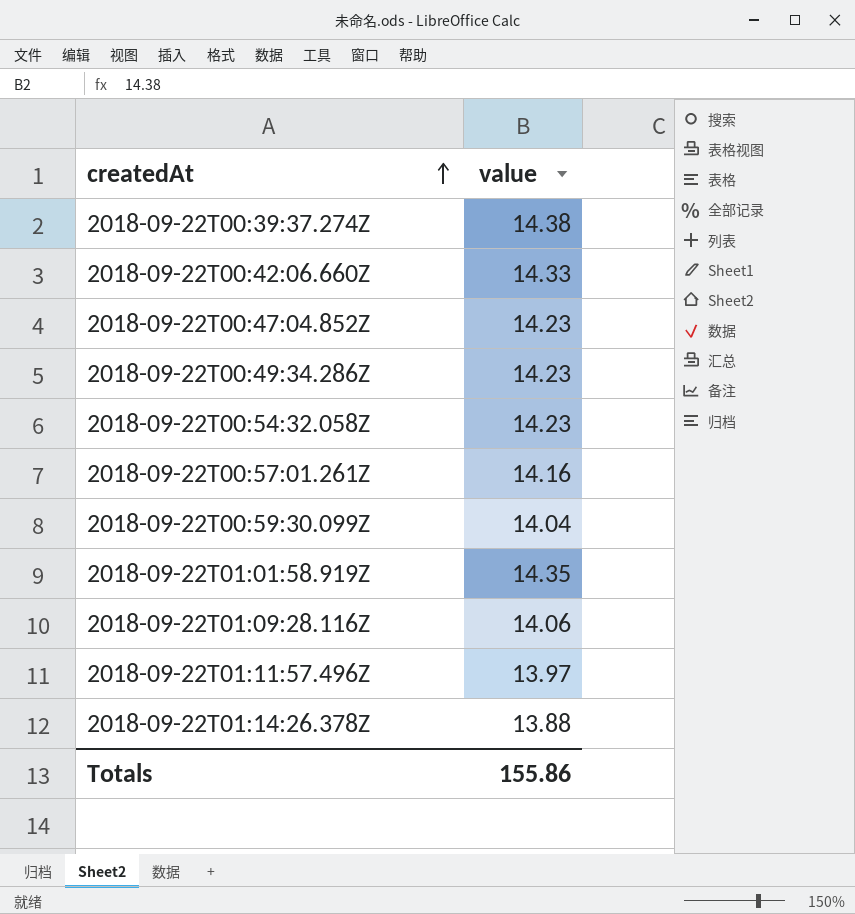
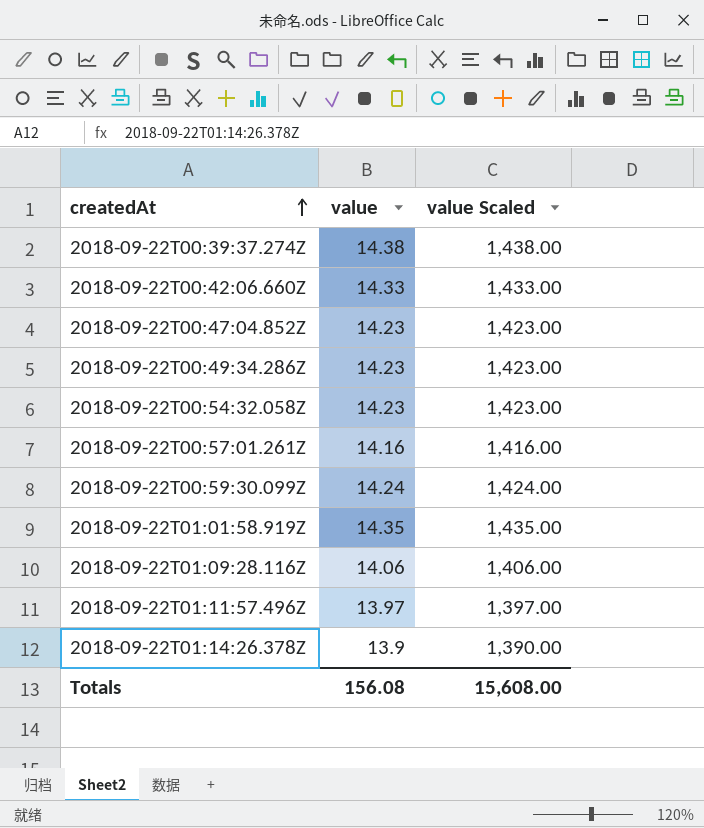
column value Scaled | formula: none -> [value] * 100
2018-09-22T00:59:30.099Z | value: 14.04 -> 14.24
2018-09-22T01:14:26.378Z | value: 13.88 -> 13.9
Totals | value: 155.86 -> 156.08

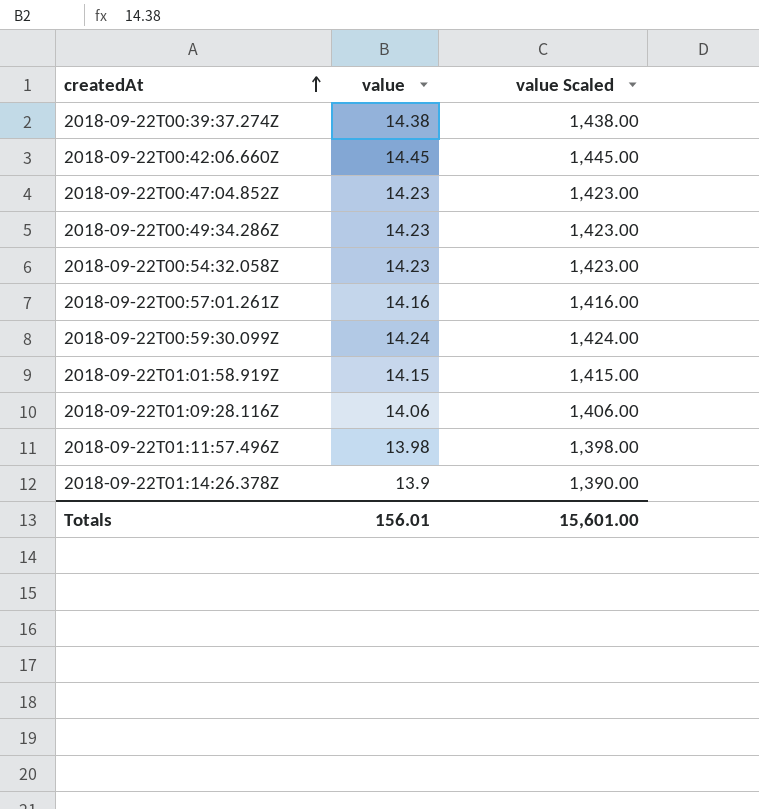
2018-09-22T00:42:06.660Z | value: 14.33 -> 14.45
2018-09-22T00:42:06.660Z | value Scaled: 1,433.00 -> 1,445.00
2018-09-22T01:01:58.919Z | value: 14.35 -> 14.15
2018-09-22T01:01:58.919Z | value Scaled: 1,435.00 -> 1,415.00
2018-09-22T01:11:57.496Z | value: 13.97 -> 13.98
2018-09-22T01:11:57.496Z | value Scaled: 1,397.00 -> 1,398.00
Totals | value: 156.08 -> 156.01
Totals | value Scaled: 15,608.00 -> 15,601.00

